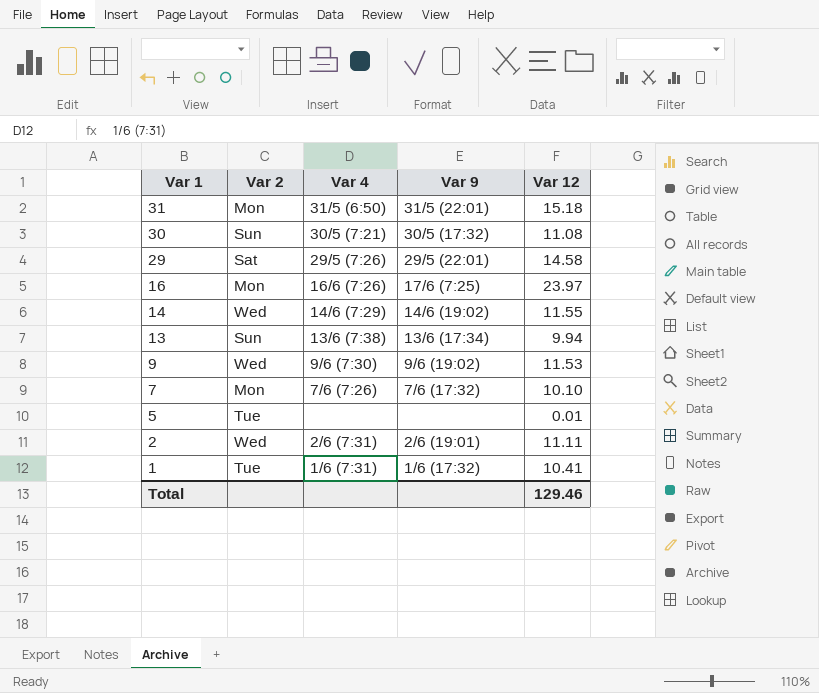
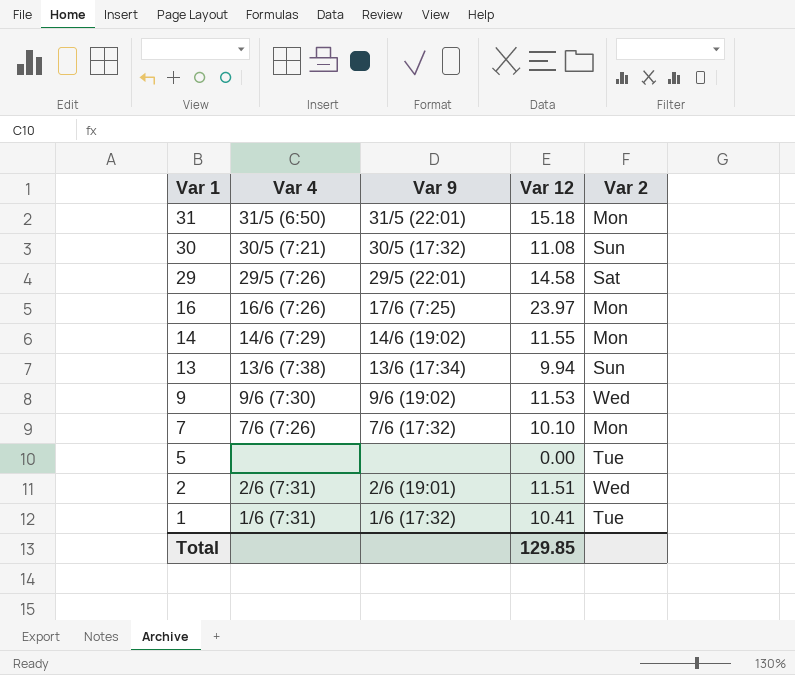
column Var 2 | position: 2 -> 5
14 | Var 2: Wed -> Mon
5 | Var 12: 0.01 -> 0.00
2 | Var 12: 11.11 -> 11.51
Total | Var 12: 129.46 -> 129.85

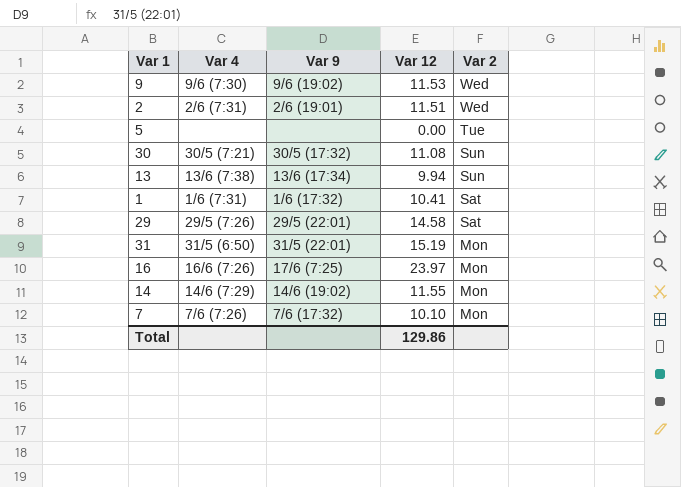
row order: Var 1 descending -> Var 2 descending
1 | Var 2: Tue -> Sat
31 | Var 12: 15.18 -> 15.19
Total | Var 12: 129.85 -> 129.86

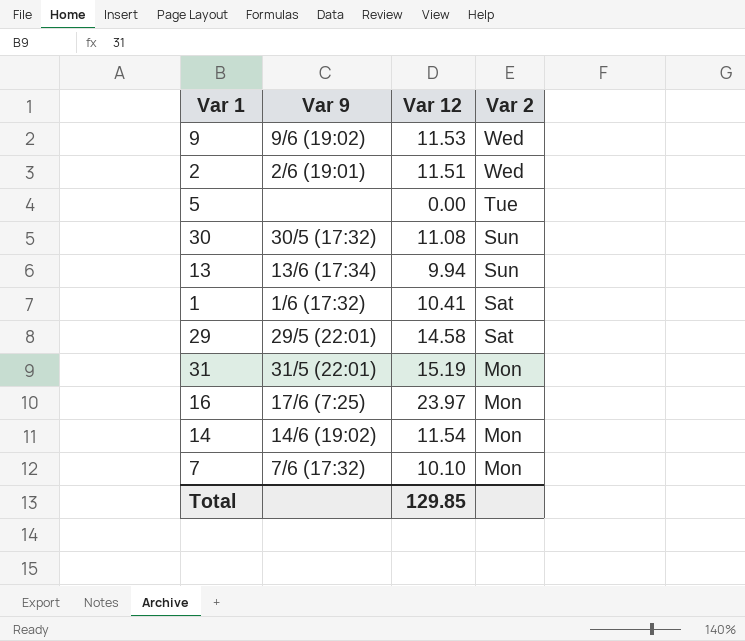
column Var 4 | position: 2 -> none
14 | Var 12: 11.55 -> 11.54
Total | Var 12: 129.86 -> 129.85

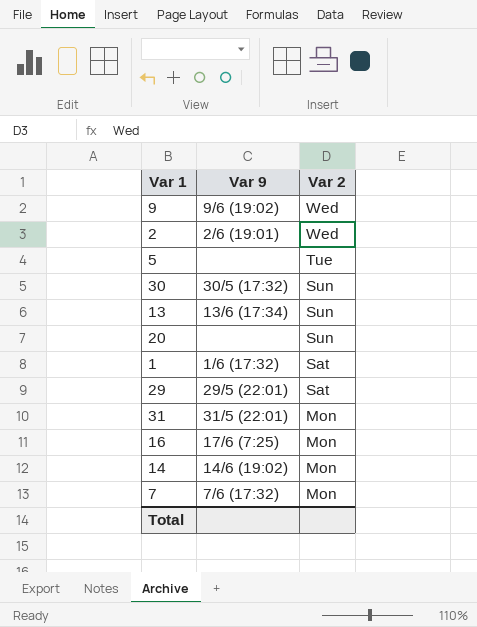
column Var 12 | position: 3 -> none
row 20: none -> none | Sun

